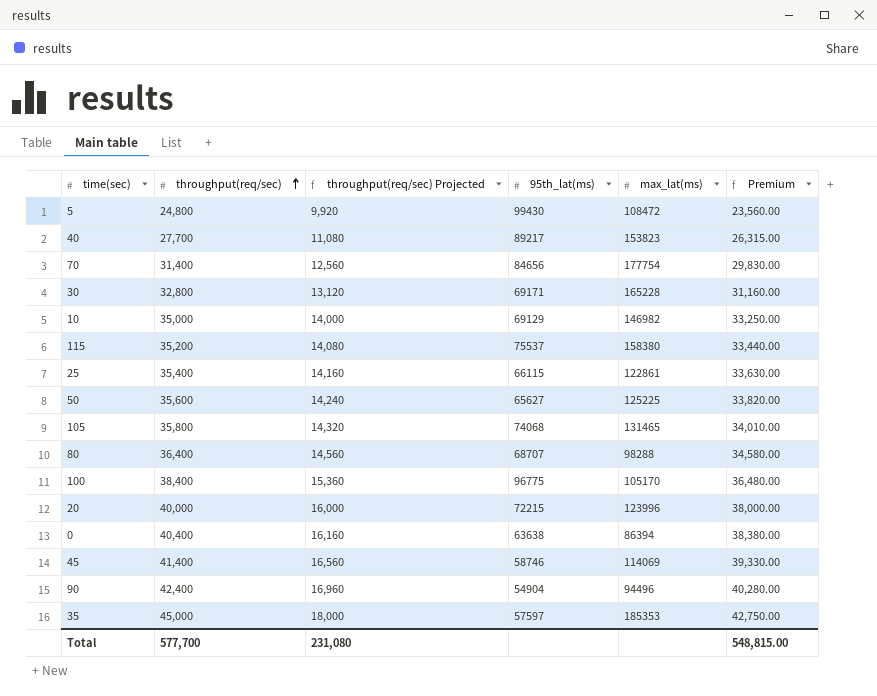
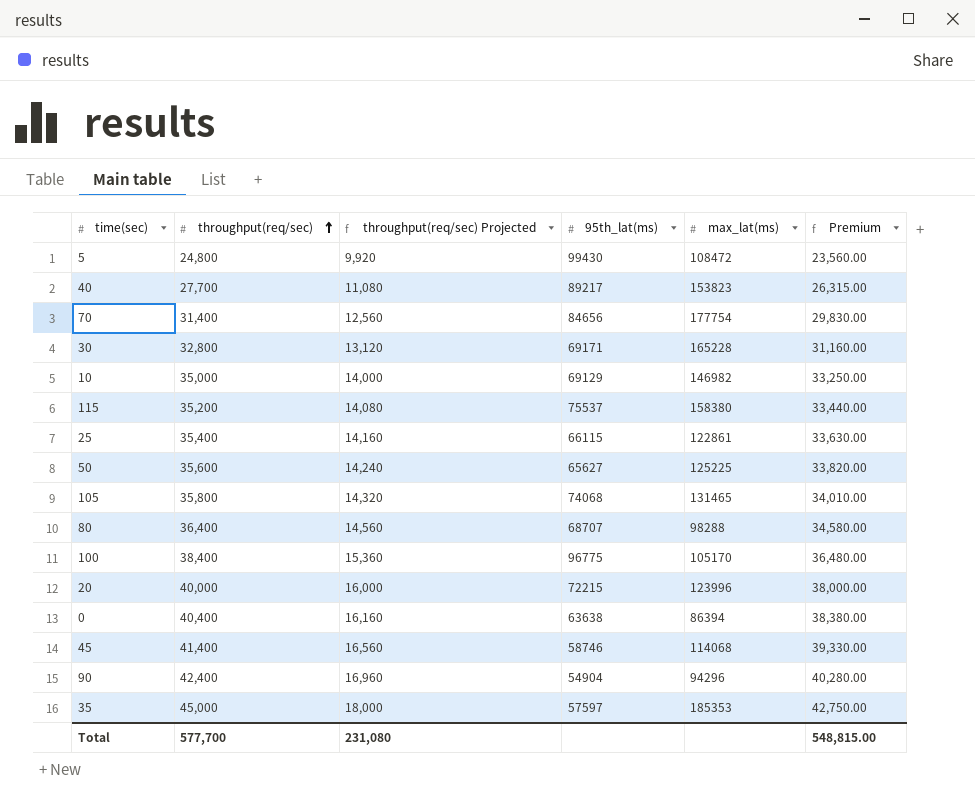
45 | max_lat(ms): 114069 -> 114068
90 | max_lat(ms): 94496 -> 94296

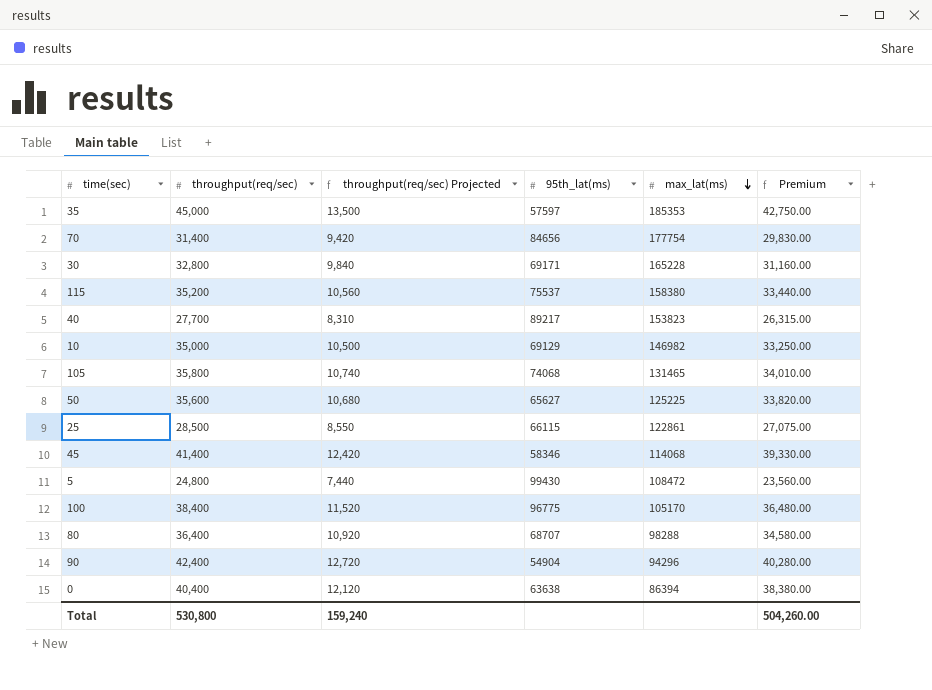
row order: throughput(req/sec) ascending -> max_lat(ms) descending
column throughput(req/sec) Projected | formula: [throughput(req/sec)] * 0.4 -> [throughput(req/sec)] * 0.3
row 20: 40,000 | 16,000 | 72215 | 123996 | 38,000.00 -> none
25 | throughput(req/sec): 35,400 -> 28,500
25 | Premium: 33,630.00 -> 27,075.00
45 | 95th_lat(ms): 58746 -> 58346
Total | throughput(req/sec): 577,700 -> 530,800
Total | throughput(req/sec) Projected: 231,080 -> 159,240
Total | Premium: 548,815.00 -> 504,260.00

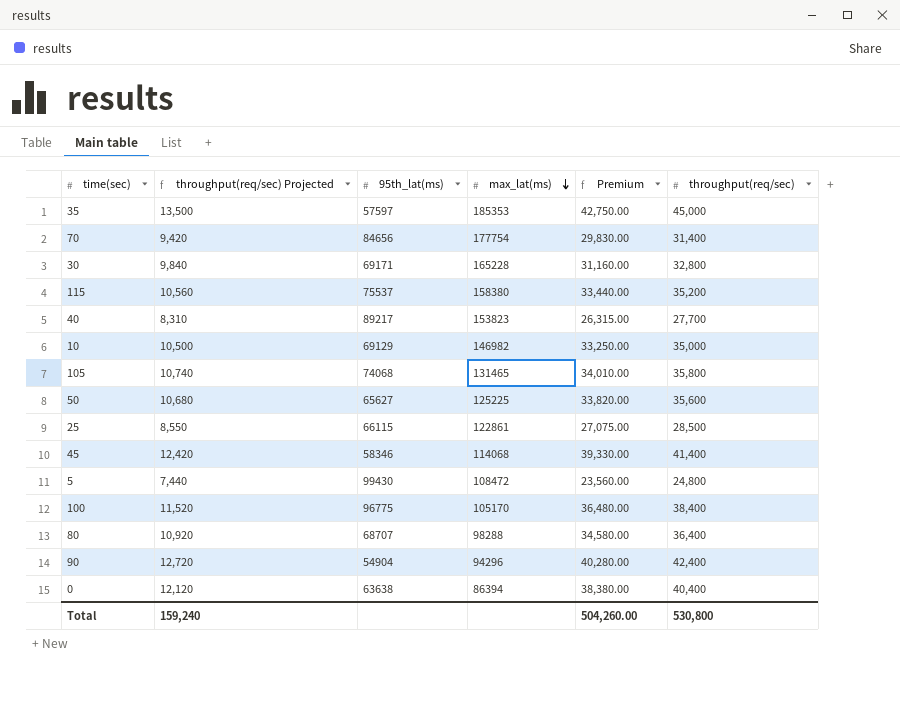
column throughput(req/sec) | position: 2 -> 6

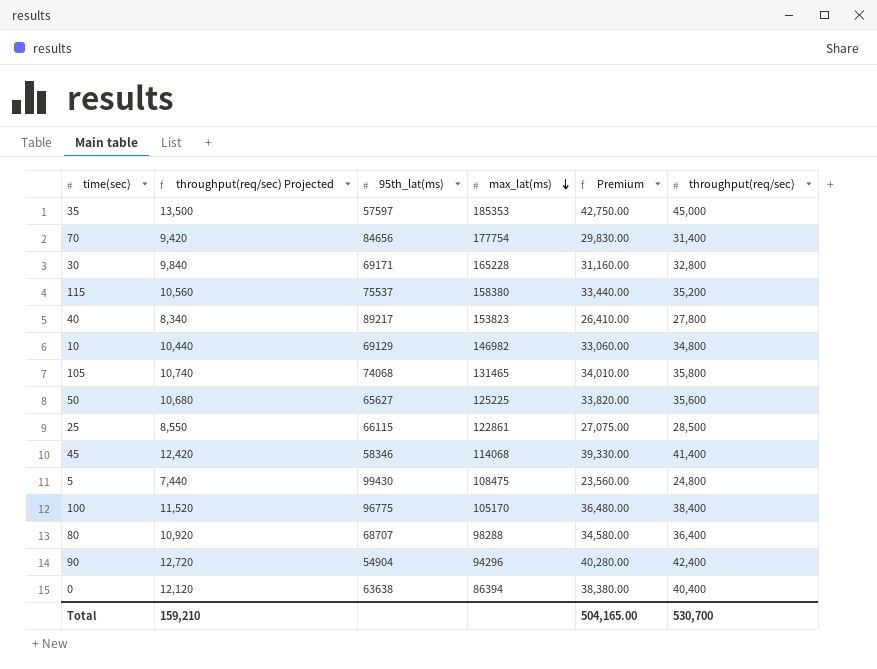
40 | throughput(req/sec) Projected: 8,310 -> 8,340
40 | Premium: 26,315.00 -> 26,410.00
40 | throughput(req/sec): 27,700 -> 27,800
10 | throughput(req/sec) Projected: 10,500 -> 10,440
10 | Premium: 33,250.00 -> 33,060.00
10 | throughput(req/sec): 35,000 -> 34,800
5 | max_lat(ms): 108472 -> 108475
Total | throughput(req/sec) Projected: 159,240 -> 159,210
Total | Premium: 504,260.00 -> 504,165.00
Total | throughput(req/sec): 530,800 -> 530,700

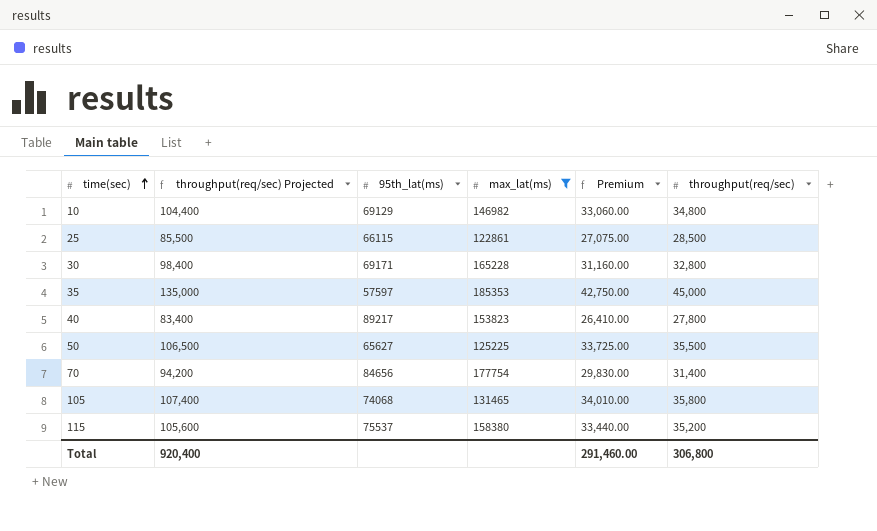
filter: none -> max_lat(ms) >= 122861
row order: max_lat(ms) descending -> time(sec) ascending
column throughput(req/sec) Projected | formula: [throughput(req/sec)] * 0.3 -> [throughput(req/sec)] * 3
50 | Premium: 33,820.00 -> 33,725.00
50 | throughput(req/sec): 35,600 -> 35,500
Total | throughput(req/sec) Projected: 159,210 -> 920,400
Total | Premium: 504,165.00 -> 291,460.00
Total | throughput(req/sec): 530,700 -> 306,800

